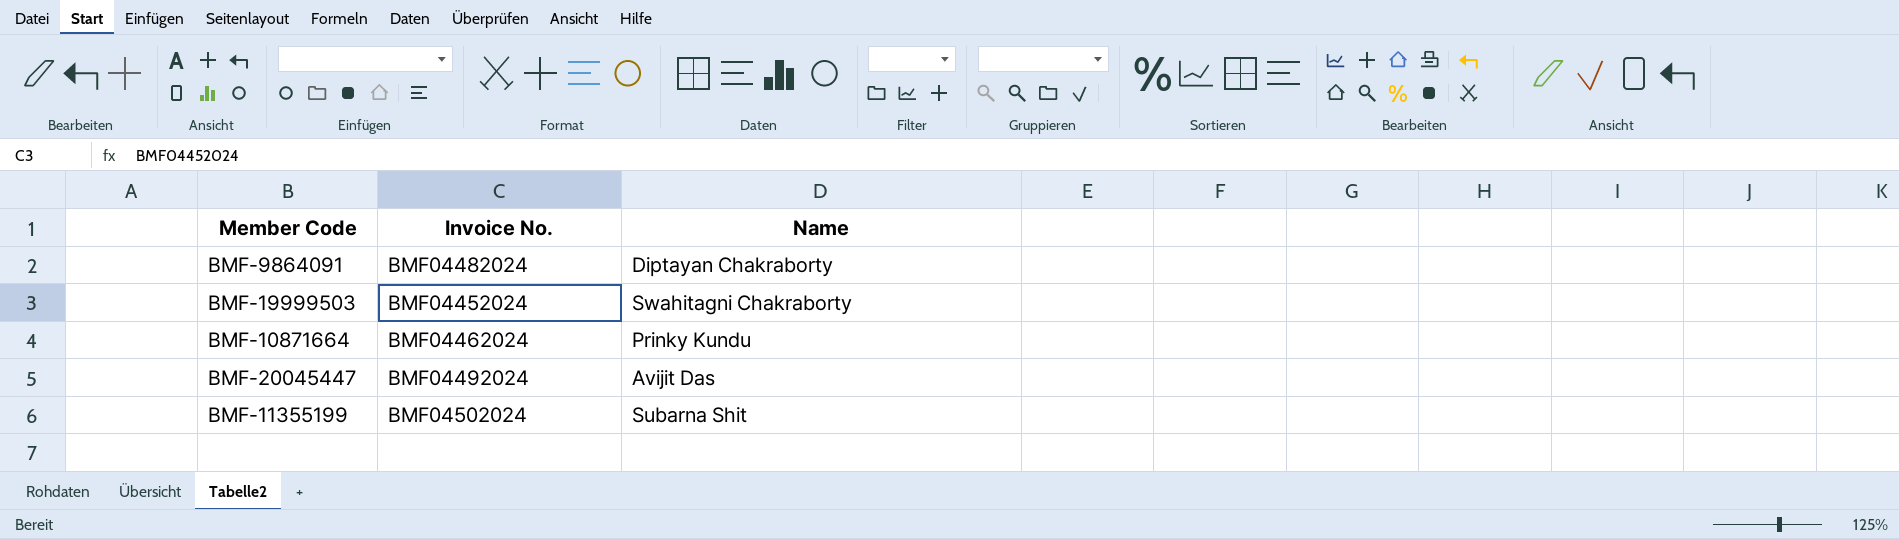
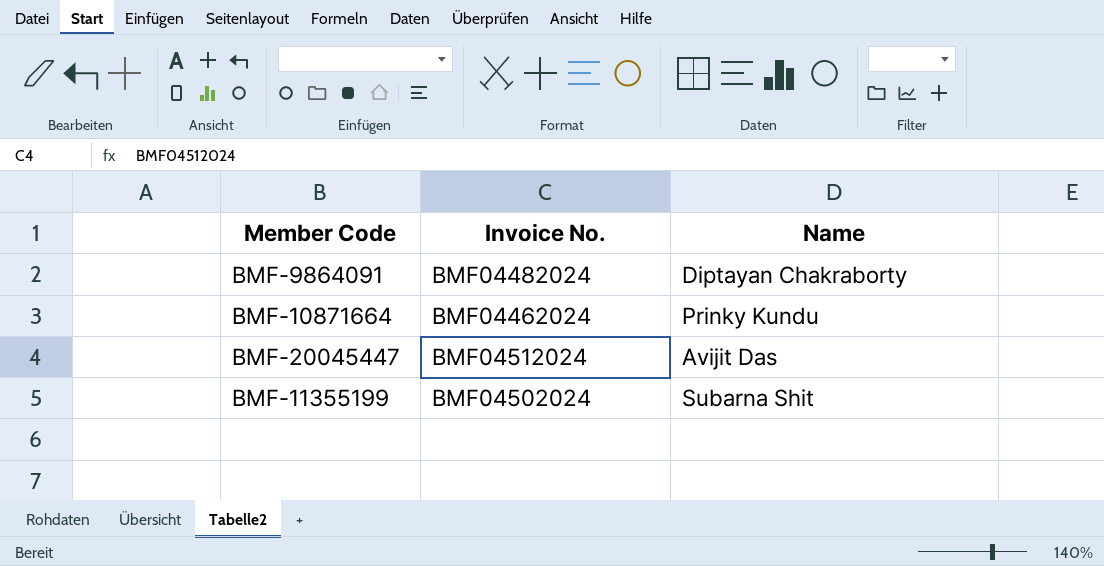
row BMF-19999503: BMF04452024 | Swahitagni Chakraborty -> none
BMF-20045447 | Invoice No.: BMF04492024 -> BMF04512024

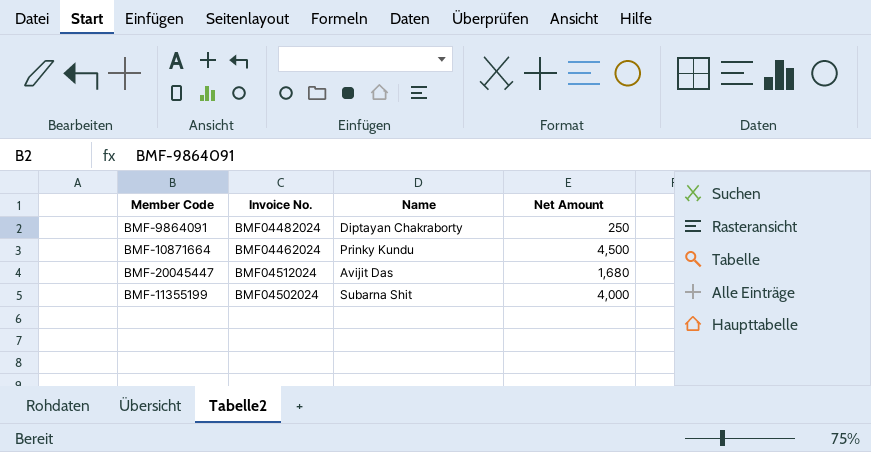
column Net Amount | position: none -> 4

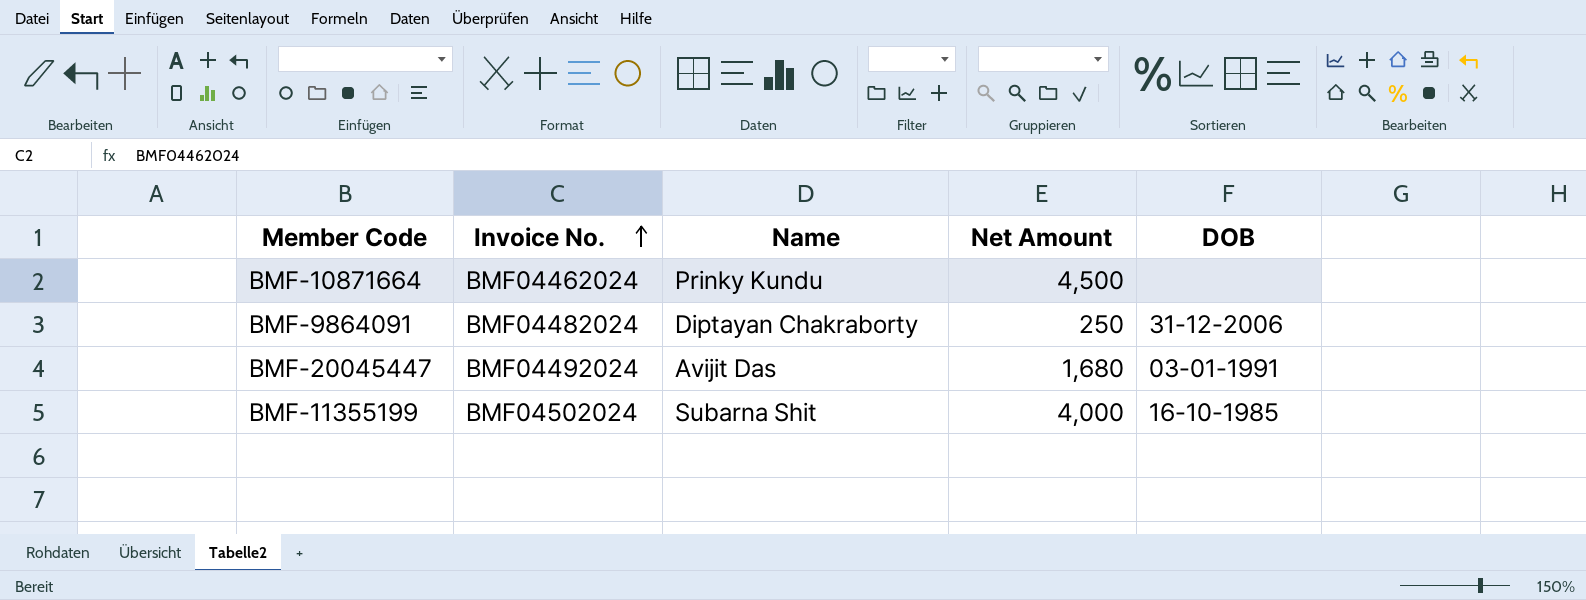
row order: none -> Invoice No. ascending
column DOB | position: none -> 5
BMF-20045447 | Invoice No.: BMF04512024 -> BMF04492024

